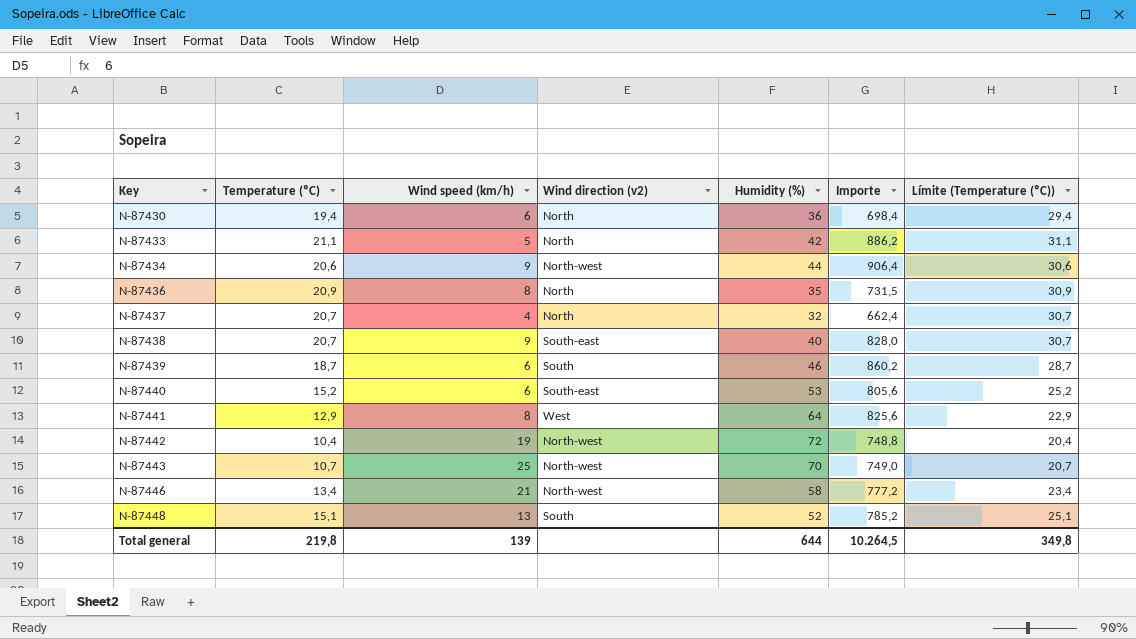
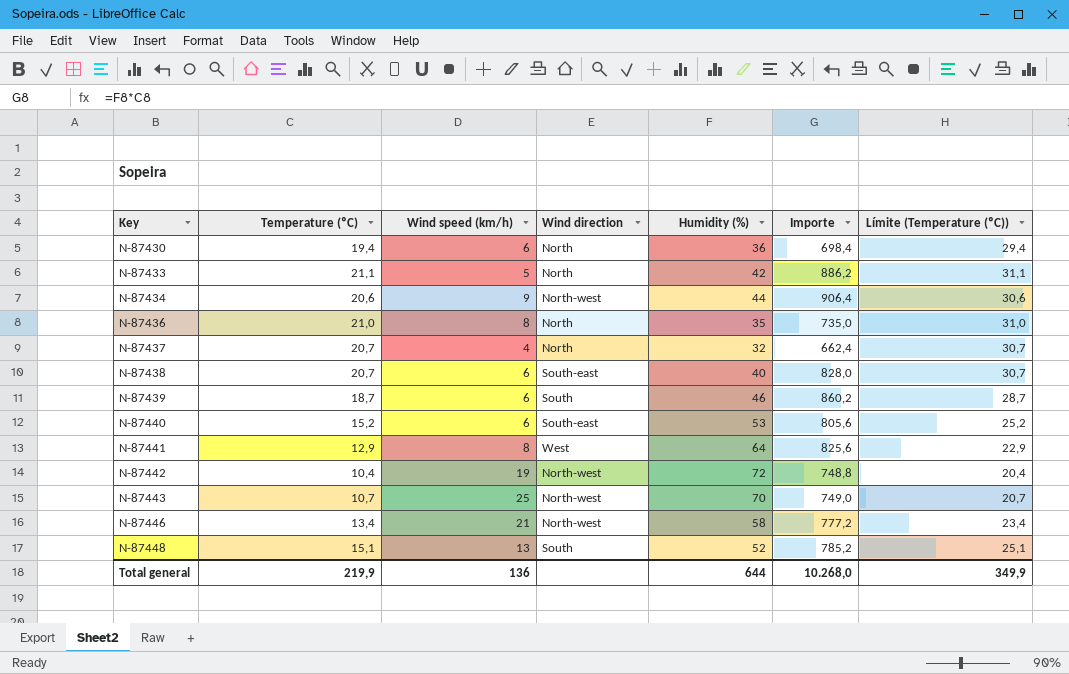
column name: Wind direction (v2) -> Wind direction
N-87436 | Temperature (ºC): 20,9 -> 21,0
N-87436 | Importe: 731,5 -> 735,0
N-87436 | Límite (Temperature (ºC)): 30,9 -> 31,0
N-87438 | Wind speed (km/h): 9 -> 6
Total general | Temperature (ºC): 219,8 -> 219,9
Total general | Wind speed (km/h): 139 -> 136
Total general | Importe: 10.264,5 -> 10.268,0
Total general | Límite (Temperature (ºC)): 349,8 -> 349,9

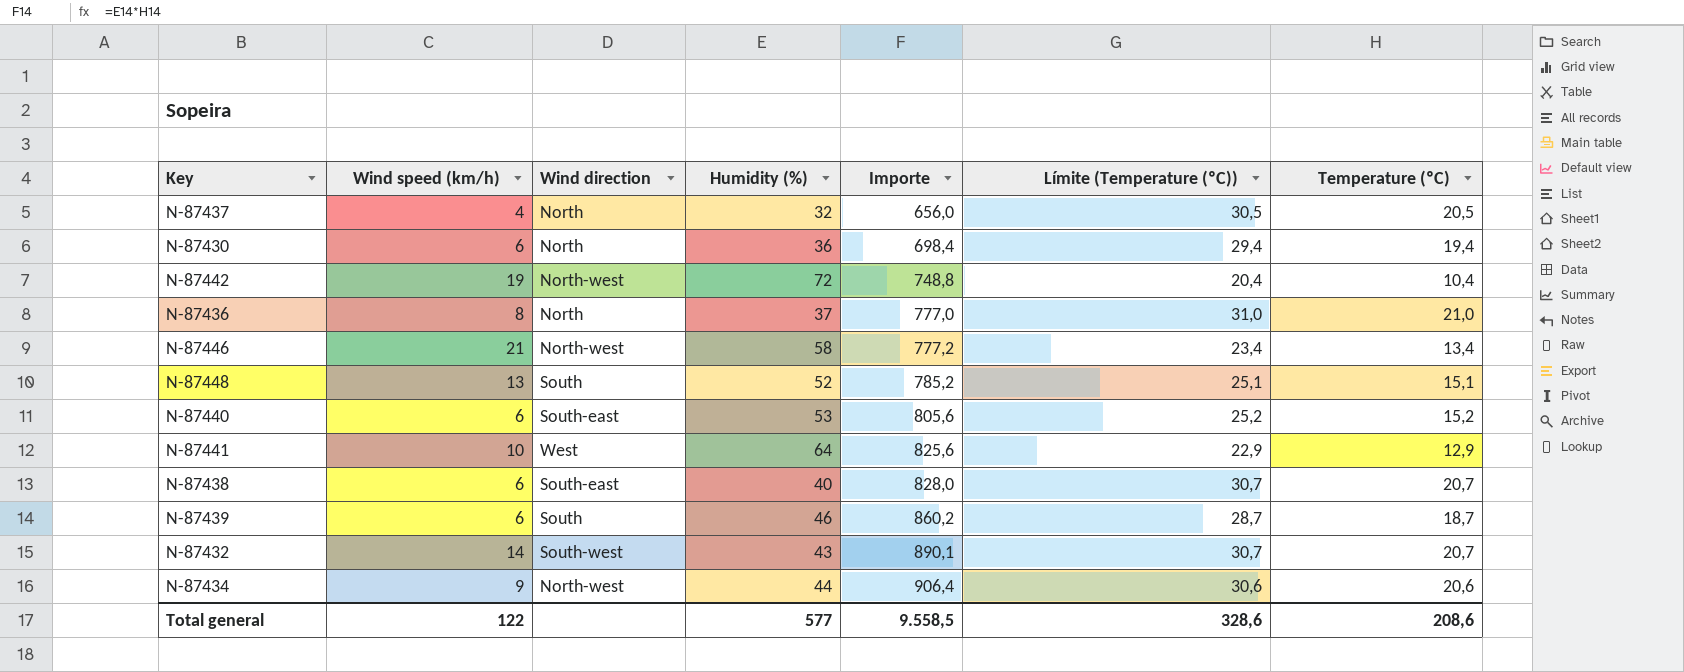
row order: Key ascending -> Importe ascending
column Temperature (ºC) | position: 2 -> 7
row N-87433: 21,1 | 5 | North | 42 | 886,2 | 31,1 -> none
row N-87443: 10,7 | 25 | North-west | 70 | 749,0 | 20,7 -> none
N-87437 | Importe: 662,4 -> 656,0
N-87437 | Límite (Temperature (ºC)): 30,7 -> 30,5
N-87437 | Temperature (ºC): 20,7 -> 20,5
N-87436 | Humidity (%): 35 -> 37
N-87436 | Importe: 735,0 -> 777,0
N-87441 | Wind speed (km/h): 8 -> 10
row N-87432: none -> 14 | South-west | 43 | 890,1 | 30,7 | 20,7
Total general | Wind speed (km/h): 136 -> 122
Total general | Humidity (%): 644 -> 577
Total general | Importe: 10.268,0 -> 9.558,5
Total general | Límite (Temperature (ºC)): 349,9 -> 328,6
Total general | Temperature (ºC): 219,9 -> 208,6

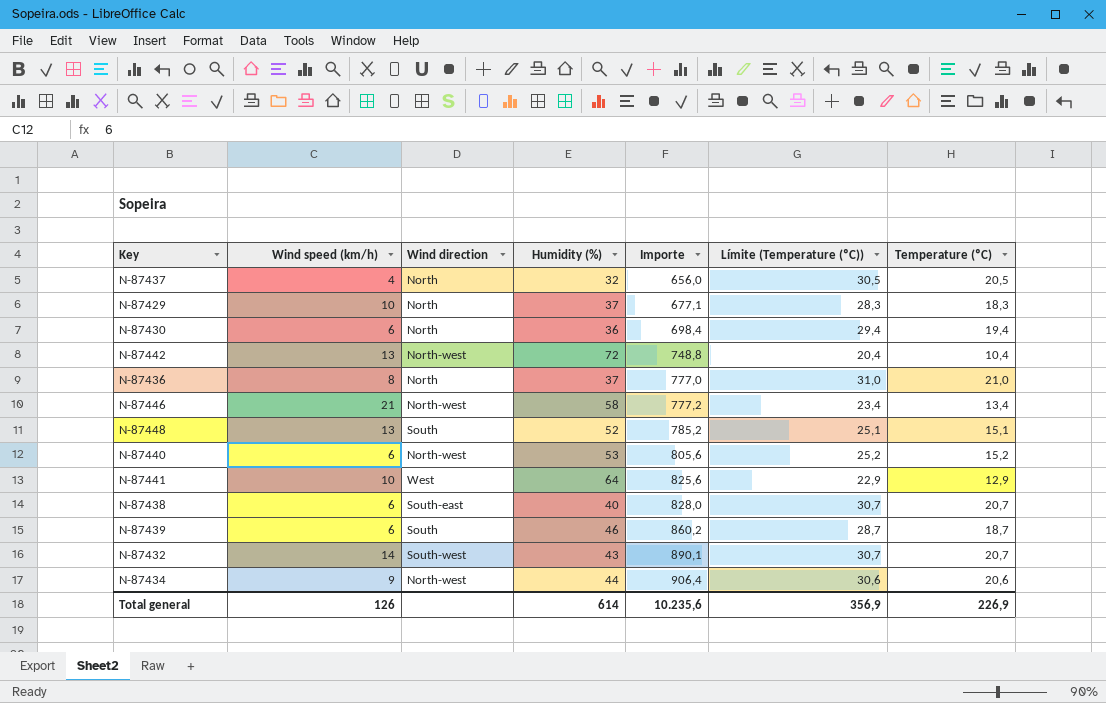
row N-87429: none -> 10 | North | 37 | 677,1 | 28,3 | 18,3
N-87442 | Wind speed (km/h): 19 -> 13
N-87440 | Wind direction: South-east -> North-west
Total general | Wind speed (km/h): 122 -> 126
Total general | Humidity (%): 577 -> 614
Total general | Importe: 9.558,5 -> 10.235,6
Total general | Límite (Temperature (ºC)): 328,6 -> 356,9
Total general | Temperature (ºC): 208,6 -> 226,9

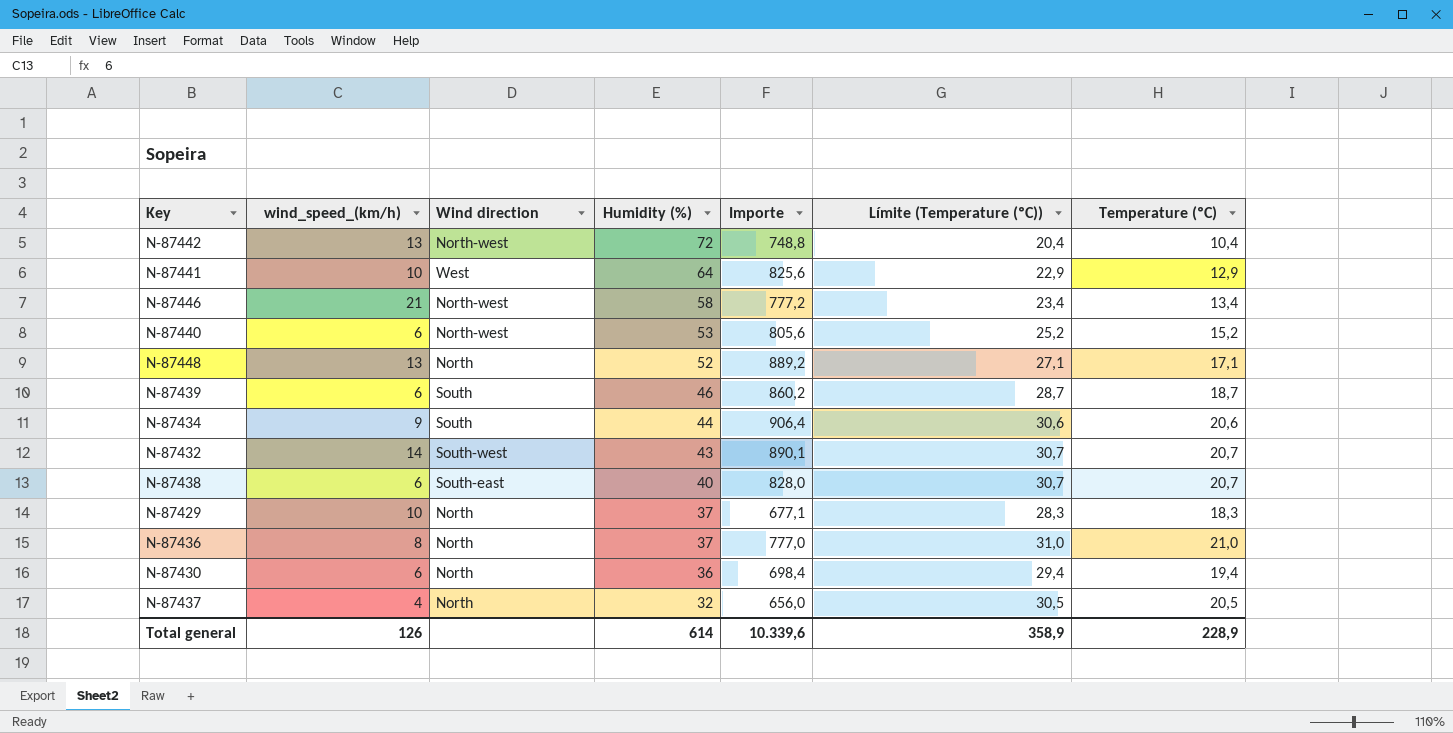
row order: Importe ascending -> Humidity (%) descending
column name: Wind speed (km/h) -> wind_speed_(km/h)
N-87448 | Wind direction: South -> North
N-87448 | Importe: 785,2 -> 889,2
N-87448 | Límite (Temperature (ºC)): 25,1 -> 27,1
N-87448 | Temperature (ºC): 15,1 -> 17,1
N-87434 | Wind direction: North-west -> South
Total general | Importe: 10.235,6 -> 10.339,6
Total general | Límite (Temperature (ºC)): 356,9 -> 358,9
Total general | Temperature (ºC): 226,9 -> 228,9

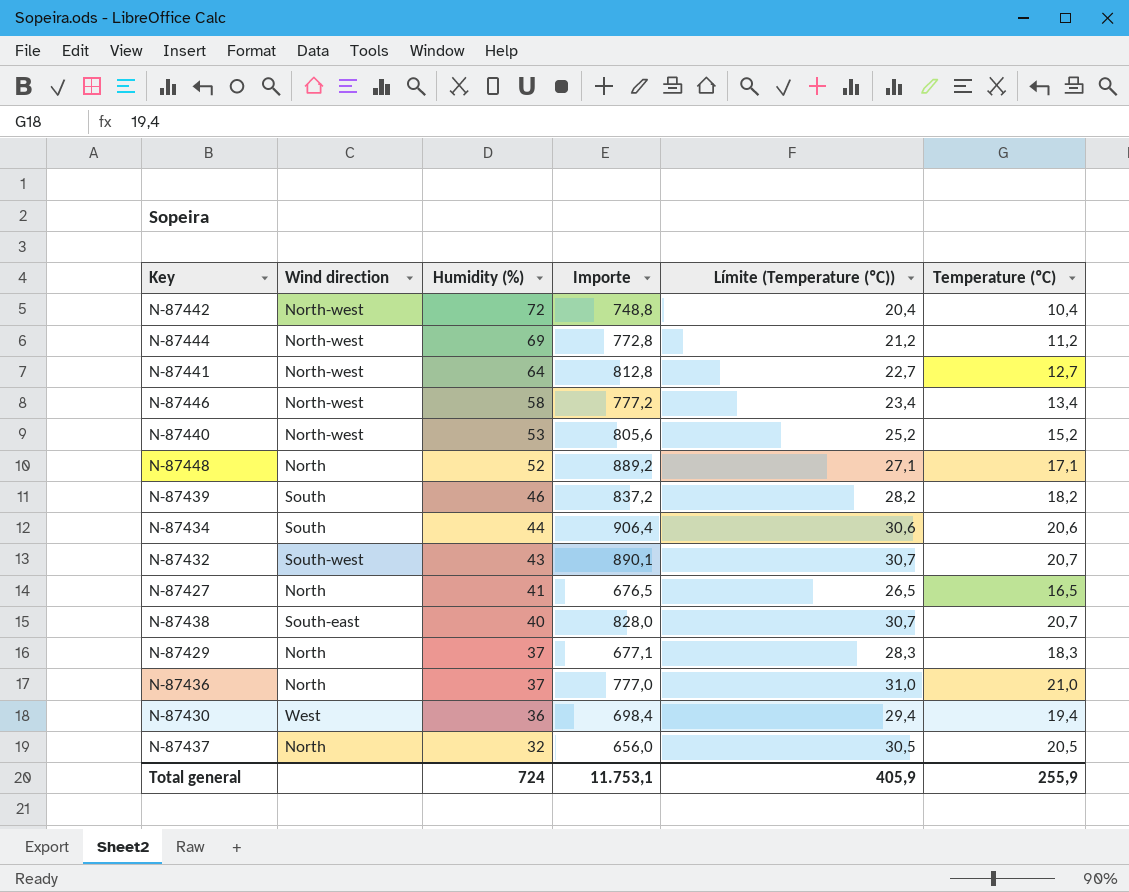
column wind_speed_(km/h) | position: 2 -> none
row N-87444: none -> North-west | 69 | 772,8 | 21,2 | 11,2
N-87441 | Wind direction: West -> North-west
N-87441 | Importe: 825,6 -> 812,8
N-87441 | Límite (Temperature (ºC)): 22,9 -> 22,7
N-87441 | Temperature (ºC): 12,9 -> 12,7
N-87439 | Importe: 860,2 -> 837,2
N-87439 | Límite (Temperature (ºC)): 28,7 -> 28,2
N-87439 | Temperature (ºC): 18,7 -> 18,2
row N-87427: none -> North | 41 | 676,5 | 26,5 | 16,5
N-87430 | Wind direction: North -> West
Total general | Humidity (%): 614 -> 724
Total general | Importe: 10.339,6 -> 11.753,1
Total general | Límite (Temperature (ºC)): 358,9 -> 405,9
Total general | Temperature (ºC): 228,9 -> 255,9

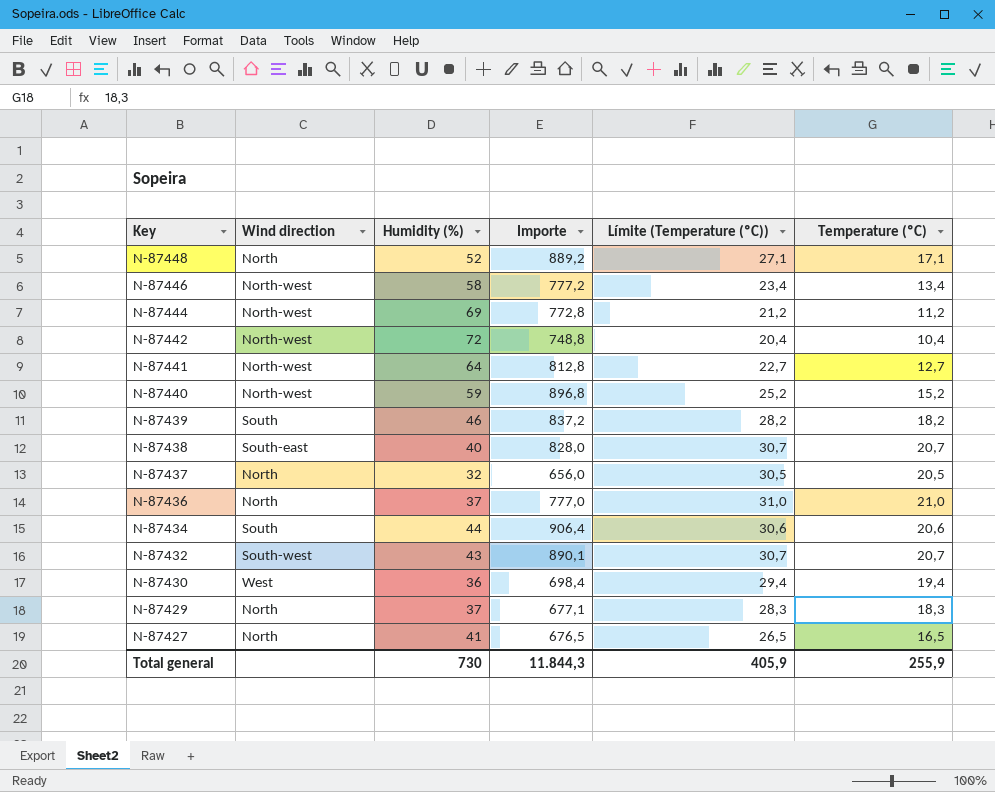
row order: Humidity (%) descending -> Key descending
N-87440 | Humidity (%): 53 -> 59
N-87440 | Importe: 805,6 -> 896,8
Total general | Humidity (%): 724 -> 730
Total general | Importe: 11.753,1 -> 11.844,3

